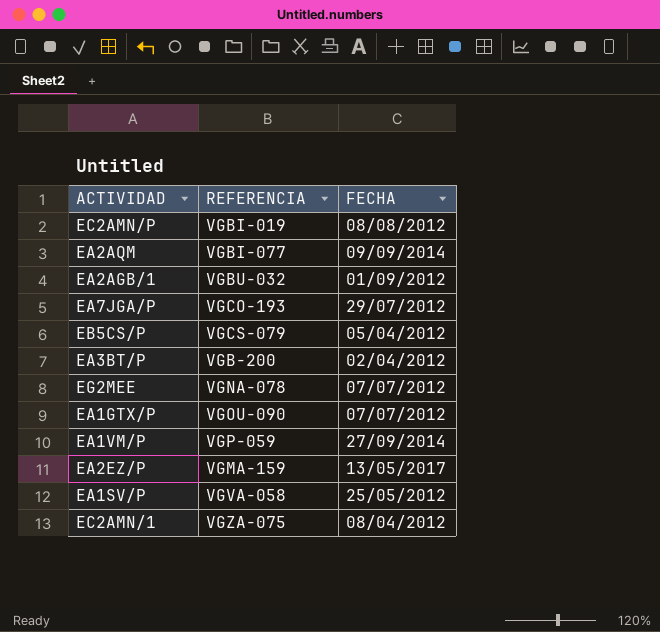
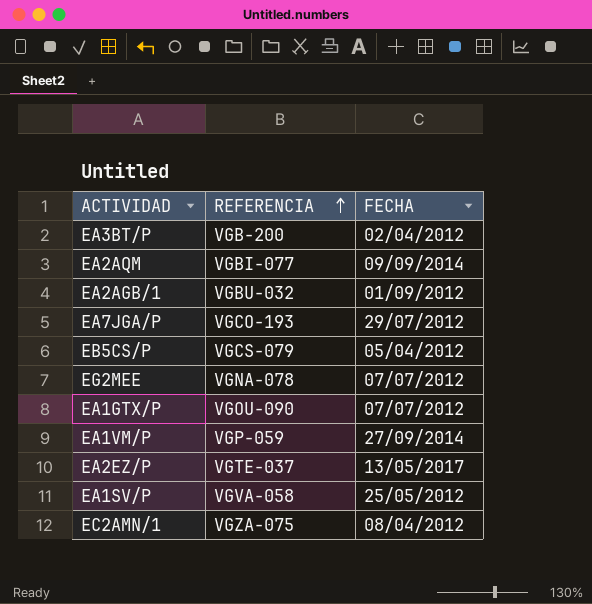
row order: none -> REFERENCIA ascending
row EC2AMN/P: VGBI-019 | 08/08/2012 -> none
EA2EZ/P | REFERENCIA: VGMA-159 -> VGTE-037

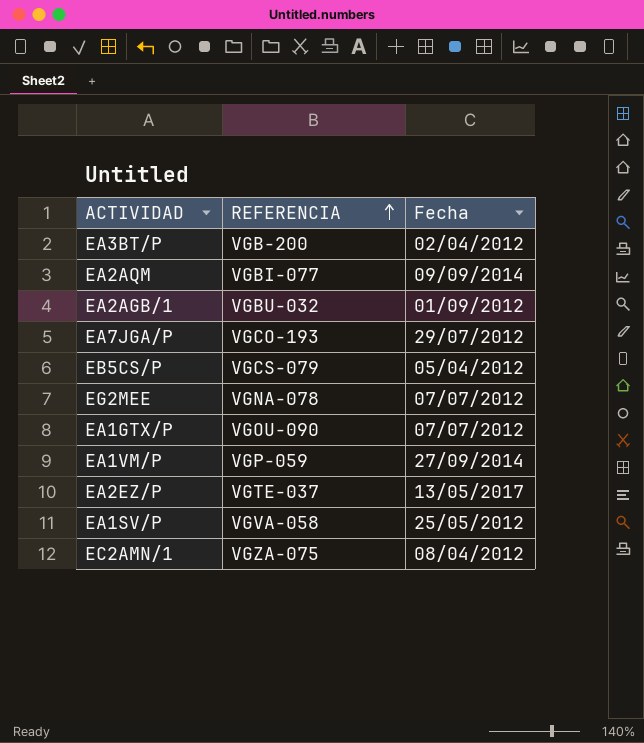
column name: FECHA -> Fecha

